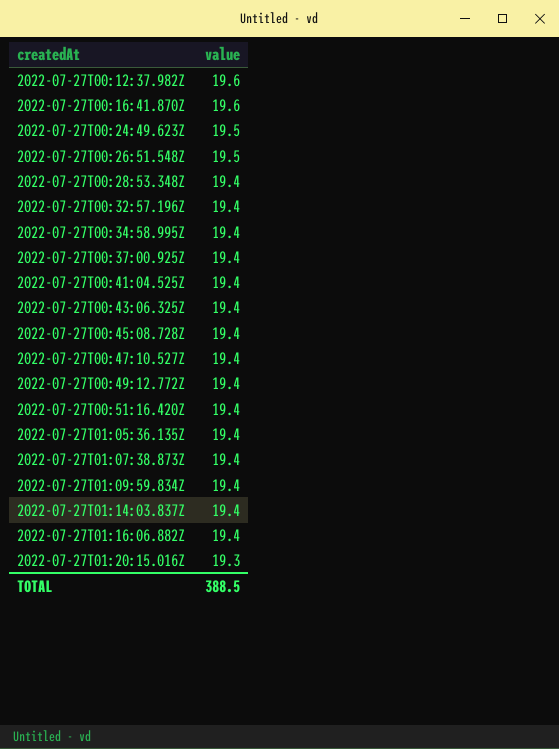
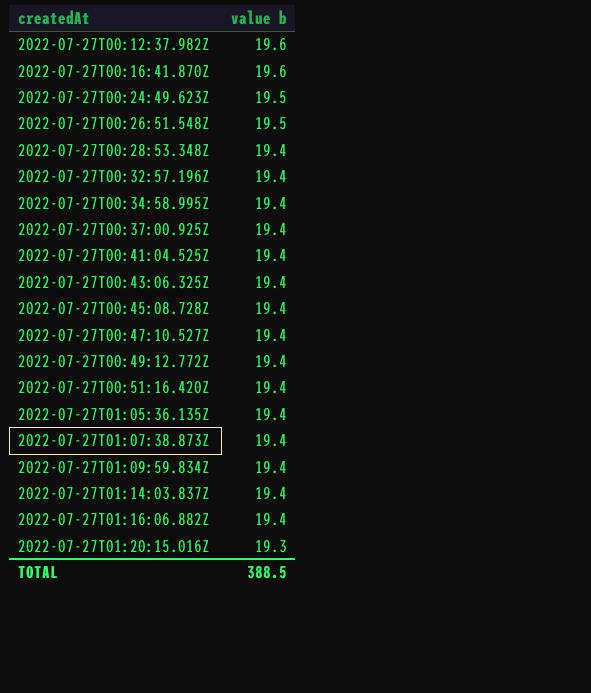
column name: value -> value b

